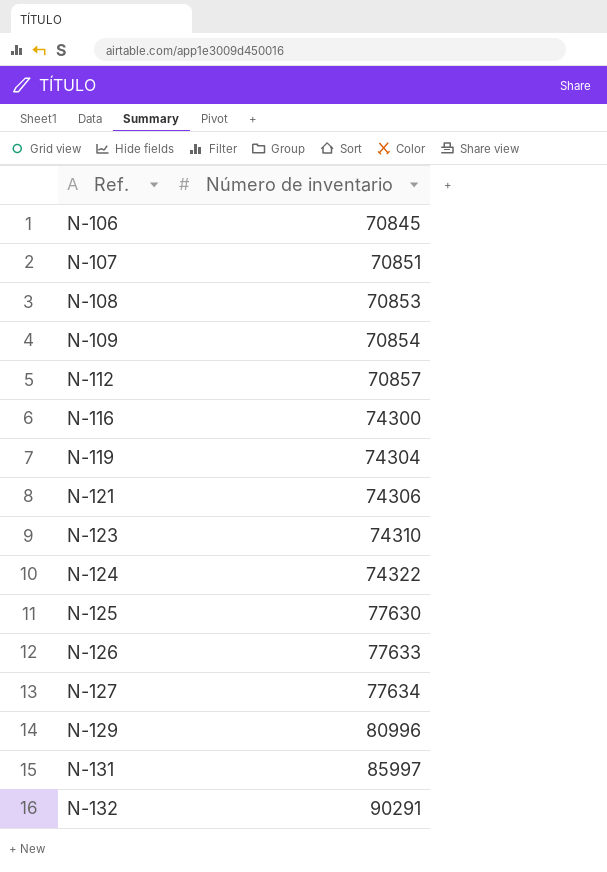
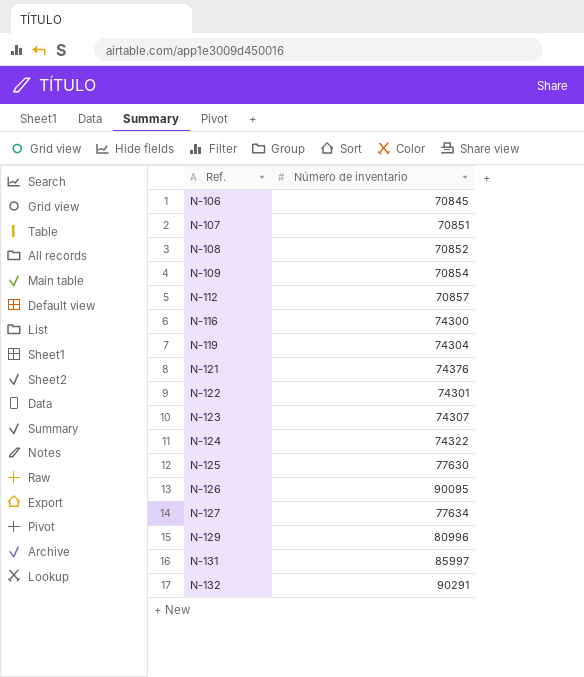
N-108 | Número de inventario: 70853 -> 70852
N-121 | Número de inventario: 74306 -> 74376
row N-122: none -> 74301
N-123 | Número de inventario: 74310 -> 74307
N-126 | Número de inventario: 77633 -> 90095

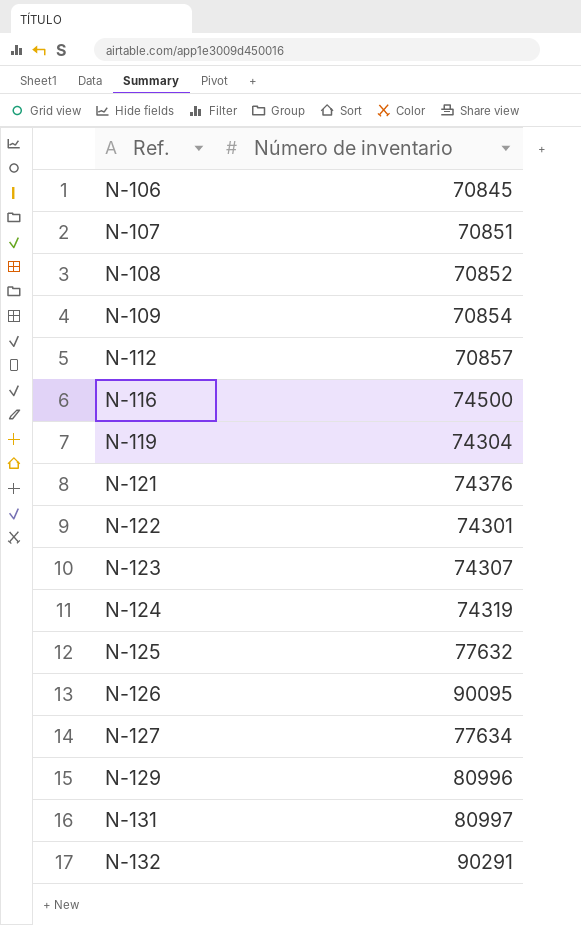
N-116 | Número de inventario: 74300 -> 74500
N-124 | Número de inventario: 74322 -> 74319
N-125 | Número de inventario: 77630 -> 77632
N-131 | Número de inventario: 85997 -> 80997

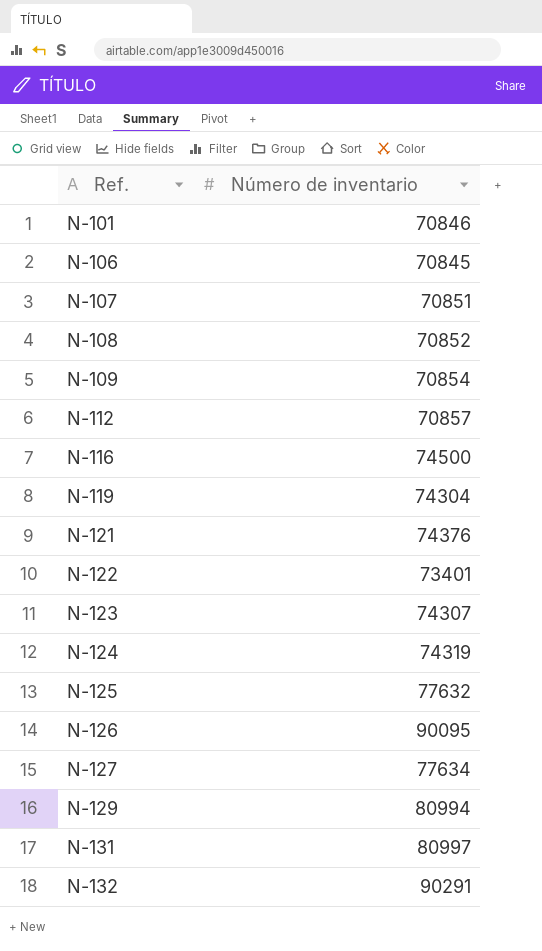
row N-101: none -> 70846
N-122 | Número de inventario: 74301 -> 73401
N-129 | Número de inventario: 80996 -> 80994

